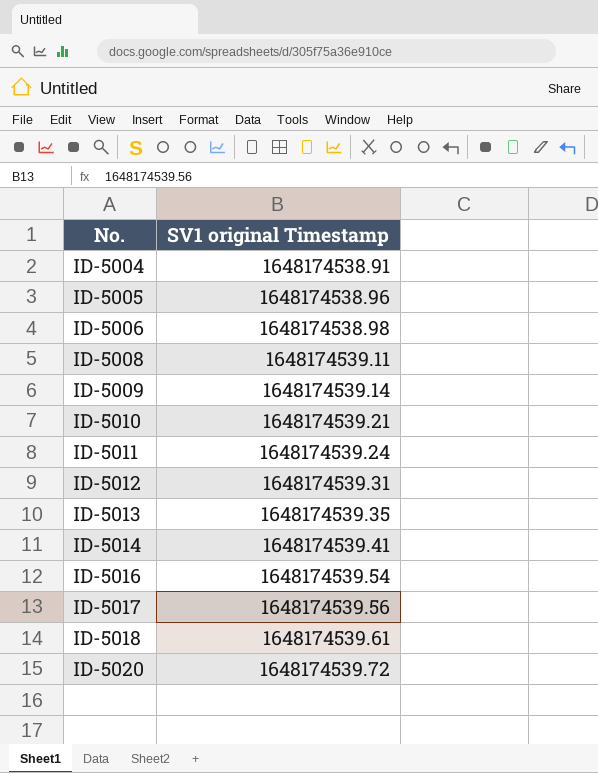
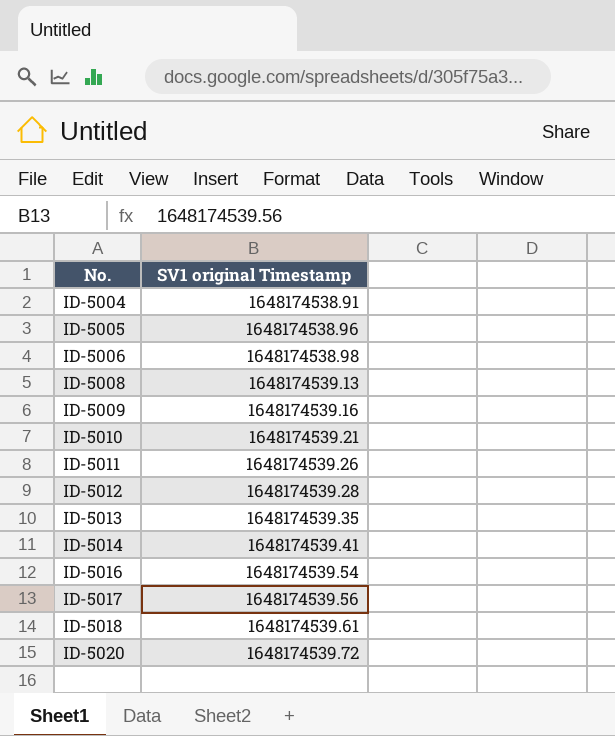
ID-5008 | SV1 original Timestamp: 1648174539.11 -> 1648174539.13
ID-5009 | SV1 original Timestamp: 1648174539.14 -> 1648174539.16
ID-5011 | SV1 original Timestamp: 1648174539.24 -> 1648174539.26
ID-5012 | SV1 original Timestamp: 1648174539.31 -> 1648174539.28

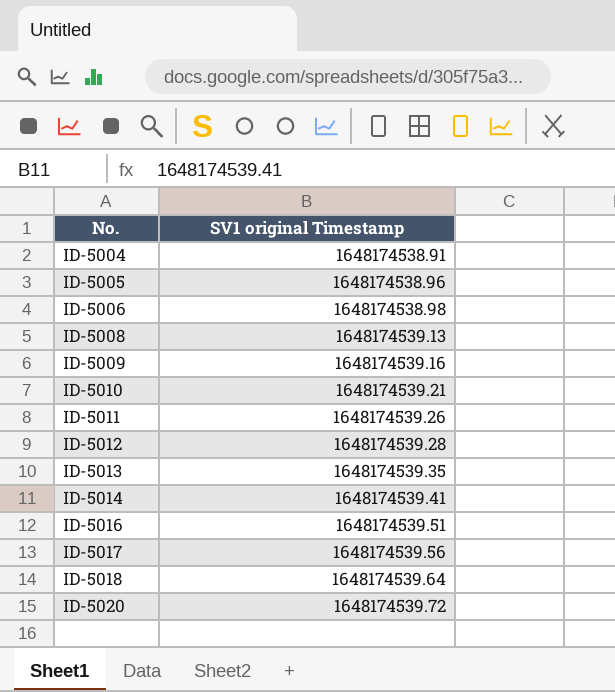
ID-5016 | SV1 original Timestamp: 1648174539.54 -> 1648174539.51
ID-5018 | SV1 original Timestamp: 1648174539.61 -> 1648174539.64

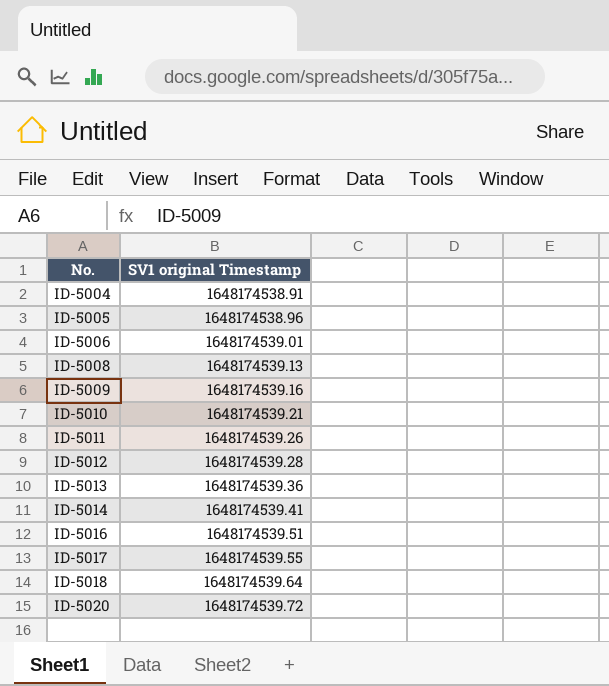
ID-5006 | SV1 original Timestamp: 1648174538.98 -> 1648174539.01
ID-5013 | SV1 original Timestamp: 1648174539.35 -> 1648174539.36
ID-5017 | SV1 original Timestamp: 1648174539.56 -> 1648174539.55

